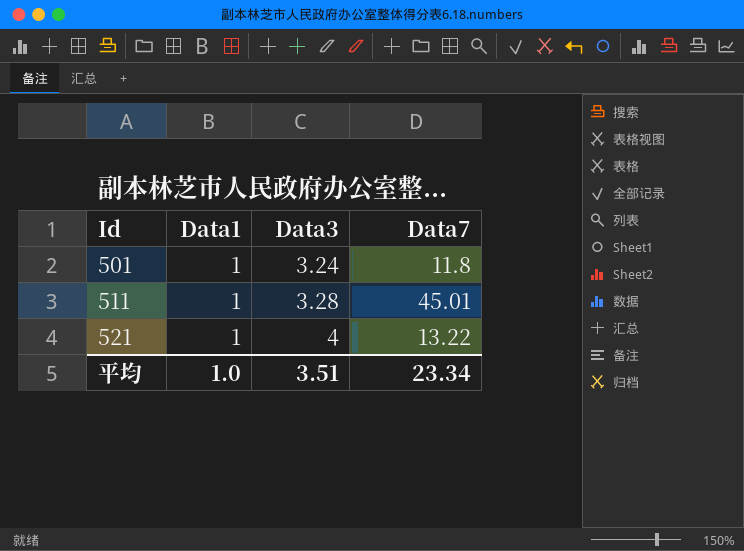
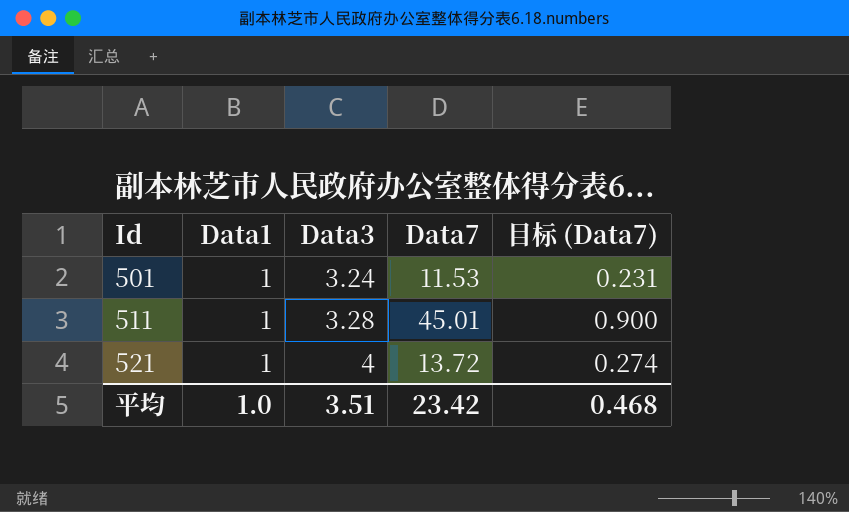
column 目标 (Data7) | formula: none -> [Data7] * 0.02
501 | Data7: 11.8 -> 11.53
521 | Data7: 13.22 -> 13.72
平均 | Data7: 23.34 -> 23.42

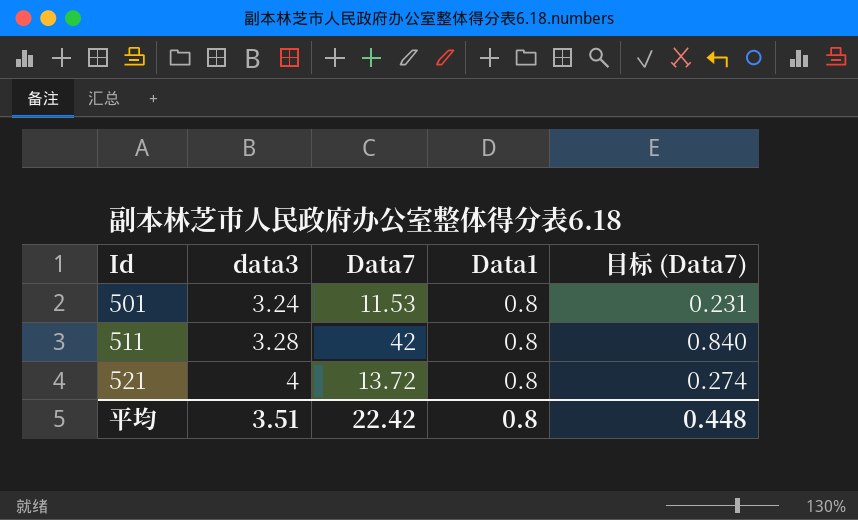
column name: Data3 -> data3
column Data1 | position: 2 -> 4
501 | Data1: 1 -> 0.8
511 | Data7: 45.01 -> 42
511 | Data1: 1 -> 0.8
511 | 目标 (Data7): 0.900 -> 0.840
521 | Data1: 1 -> 0.8
平均 | Data7: 23.42 -> 22.42
平均 | Data1: 1.0 -> 0.8
平均 | 目标 (Data7): 0.468 -> 0.448

